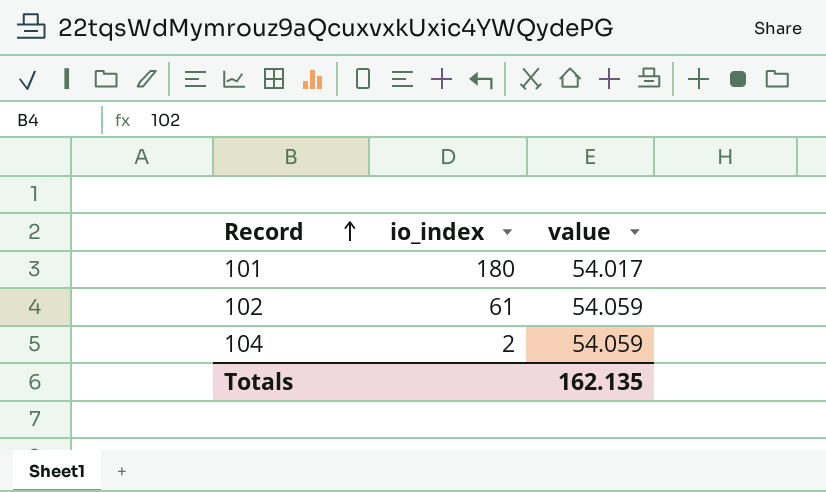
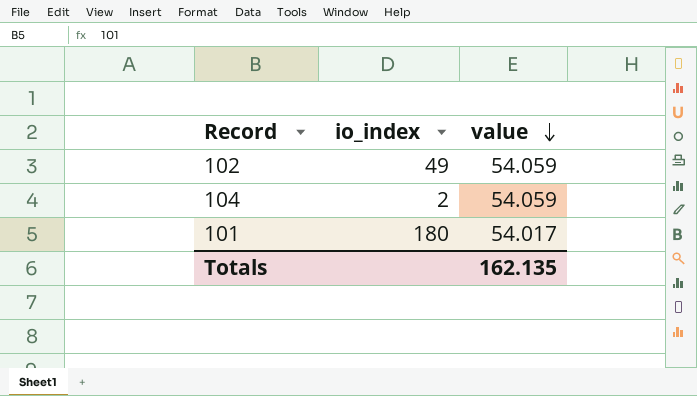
row order: Record ascending -> value descending
102 | io_index: 61 -> 49

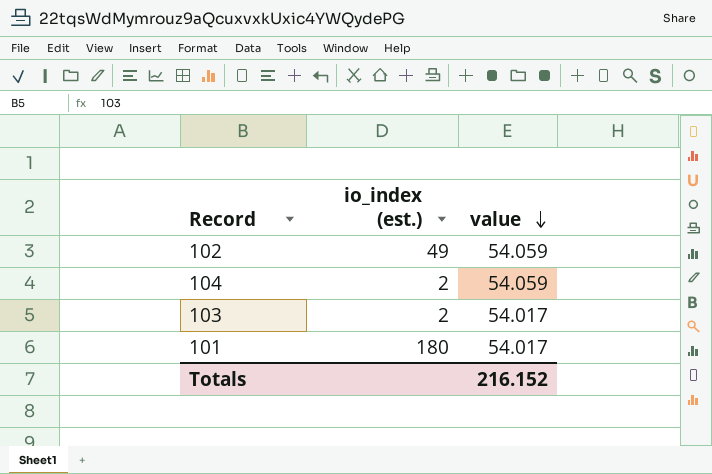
column name: io_index -> io_index (est.)
row 103: none -> 2 | 54.017
Totals | value: 162.135 -> 216.152

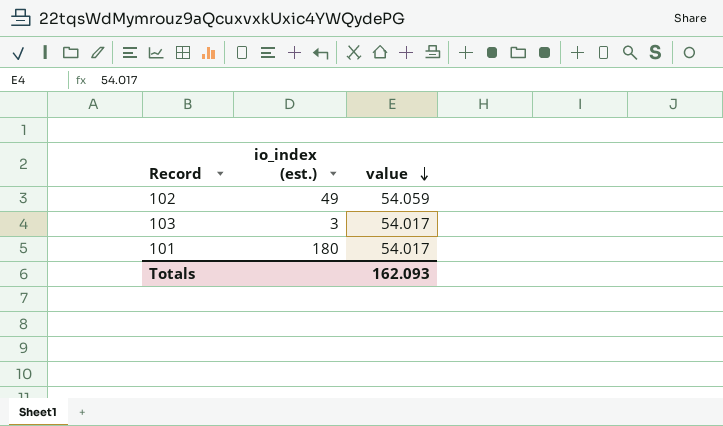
row 104: 2 | 54.059 -> none
103 | io_index (est.): 2 -> 3
Totals | value: 216.152 -> 162.093

